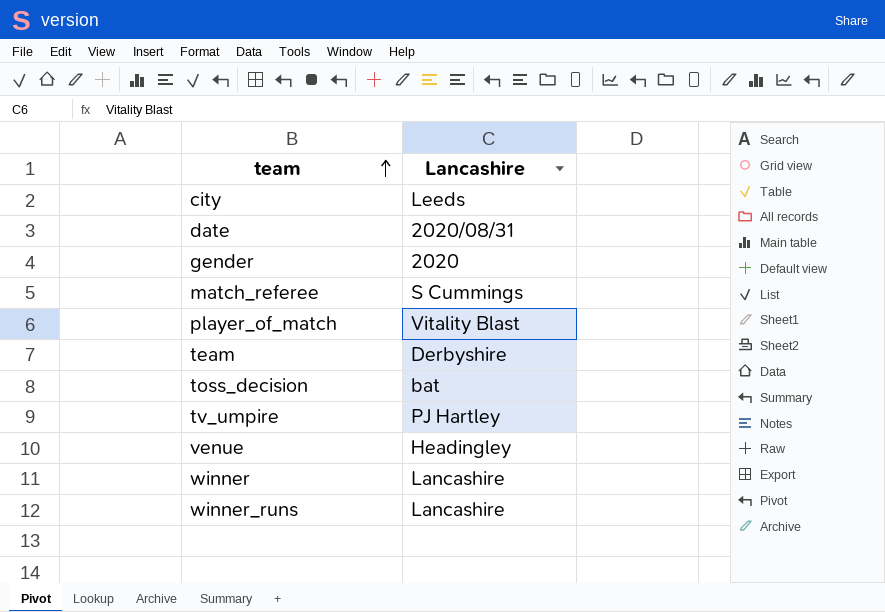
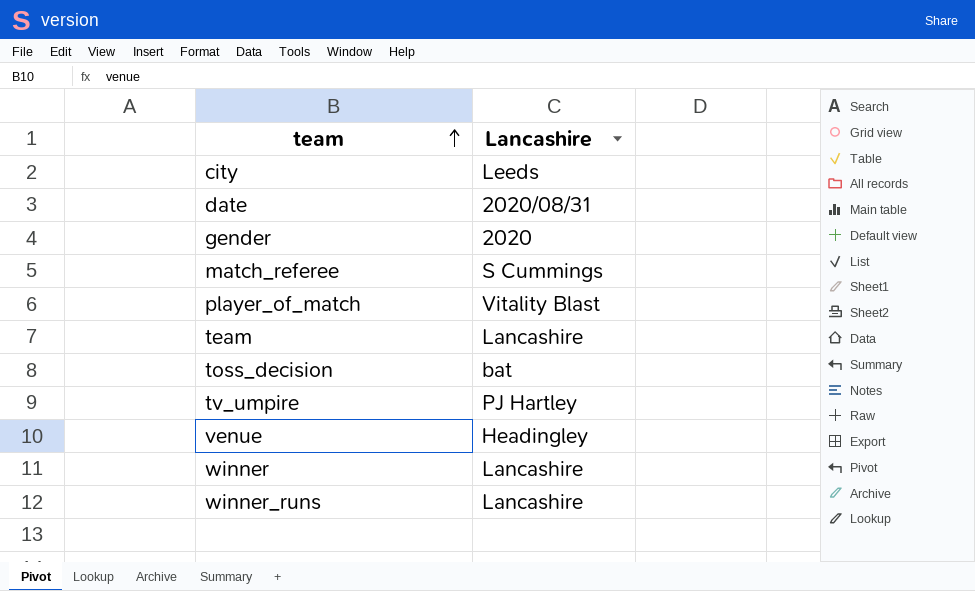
team | Lancashire: Derbyshire -> Lancashire

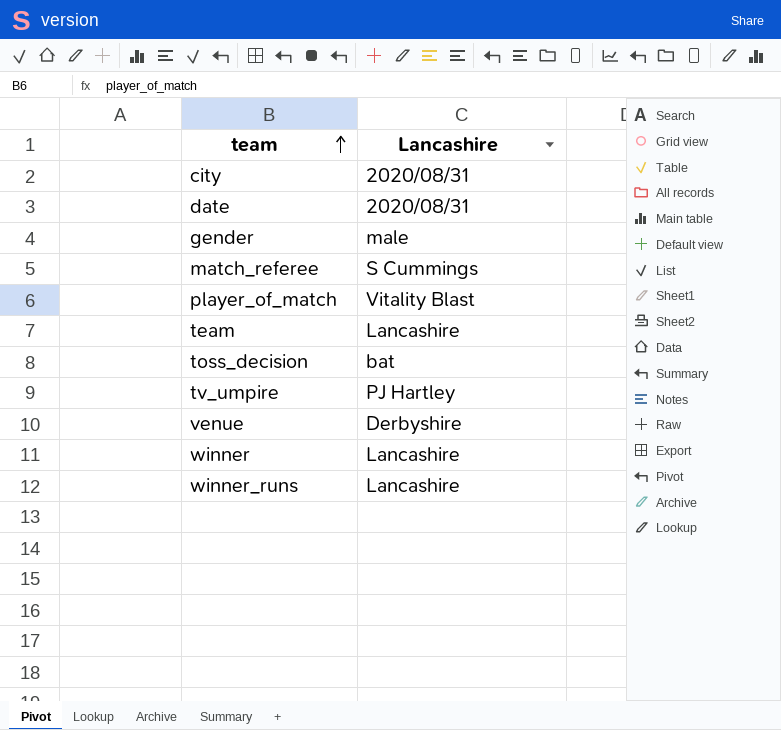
city | Lancashire: Leeds -> 2020/08/31
gender | Lancashire: 2020 -> male
venue | Lancashire: Headingley -> Derbyshire

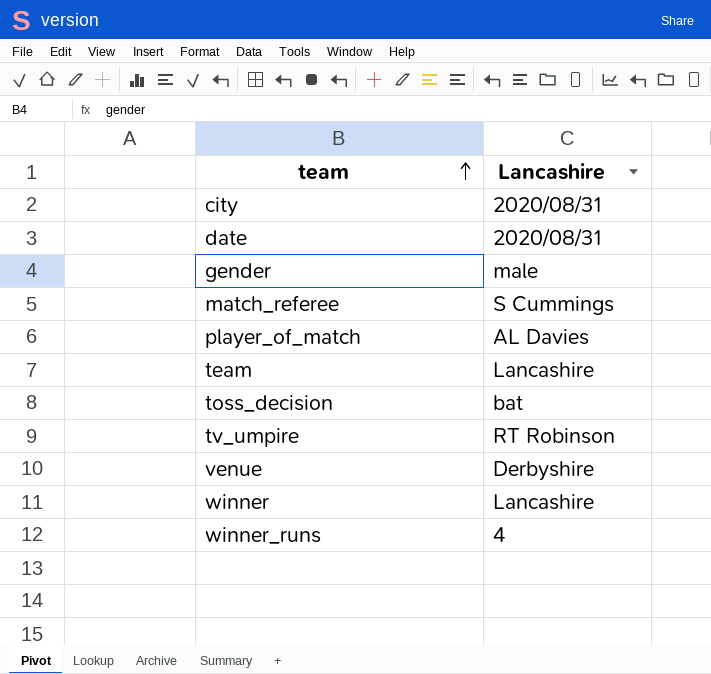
player_of_match | Lancashire: Vitality Blast -> AL Davies
tv_umpire | Lancashire: PJ Hartley -> RT Robinson
winner_runs | Lancashire: Lancashire -> 4

